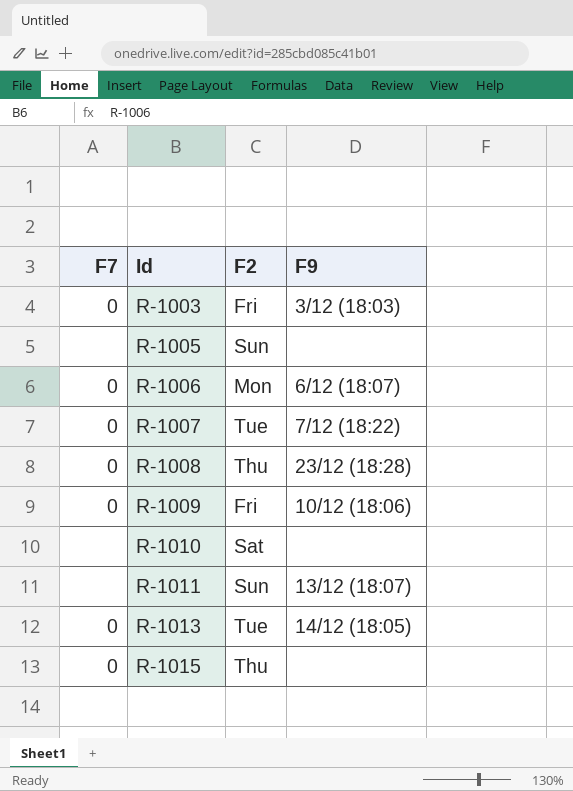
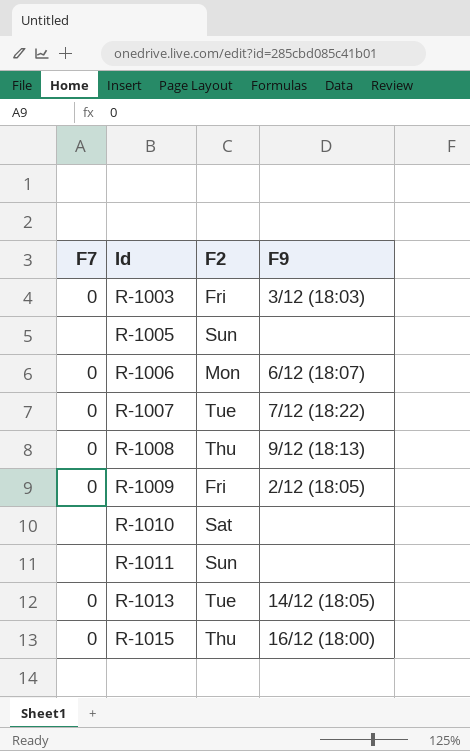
R-1008 | F9: 23/12 (18:28) -> 9/12 (18:13)
R-1009 | F9: 10/12 (18:06) -> 2/12 (18:05)
R-1011 | F9: 13/12 (18:07) -> none
R-1015 | F9: none -> 16/12 (18:00)

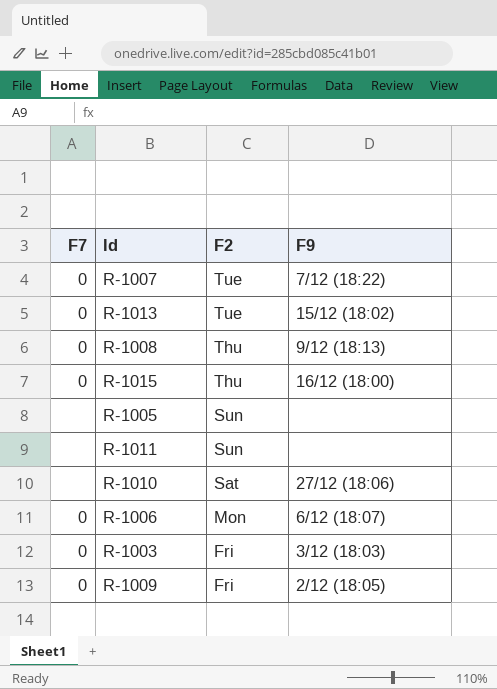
row order: Id ascending -> F2 descending
R-1013 | F9: 14/12 (18:05) -> 15/12 (18:02)
R-1010 | F9: none -> 27/12 (18:06)

